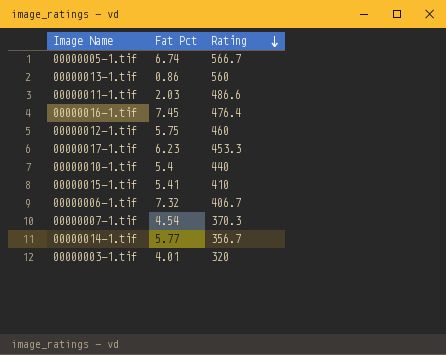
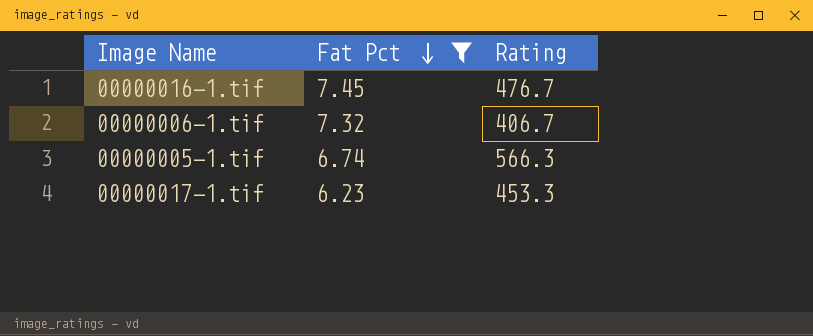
filter: none -> Fat Pct >= 6.23
row order: Rating descending -> Fat Pct descending
00000016-1.tif | Rating: 476.4 -> 476.7
00000005-1.tif | Rating: 566.7 -> 566.3

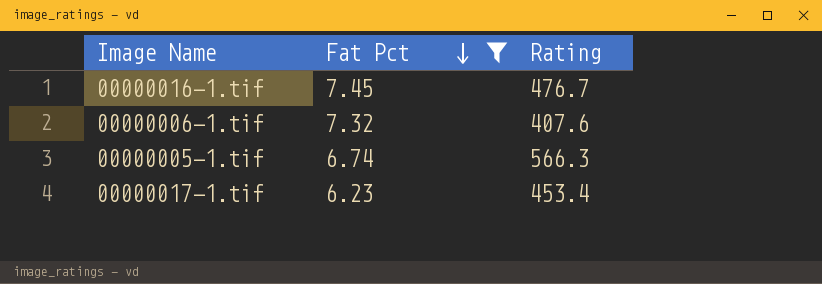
00000006-1.tif | Rating: 406.7 -> 407.6
00000017-1.tif | Rating: 453.3 -> 453.4

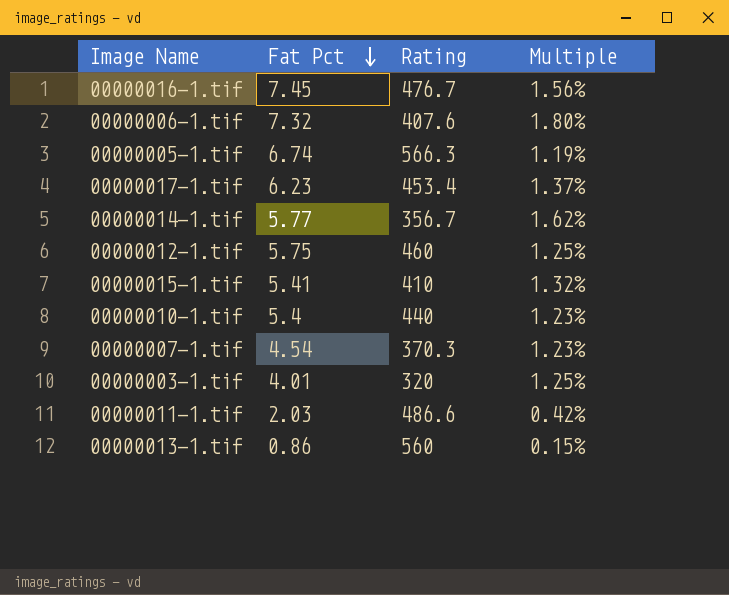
filter: Fat Pct >= 6.23 -> none
column Multiple | formula: none -> [Fat Pct] / [Rating]

